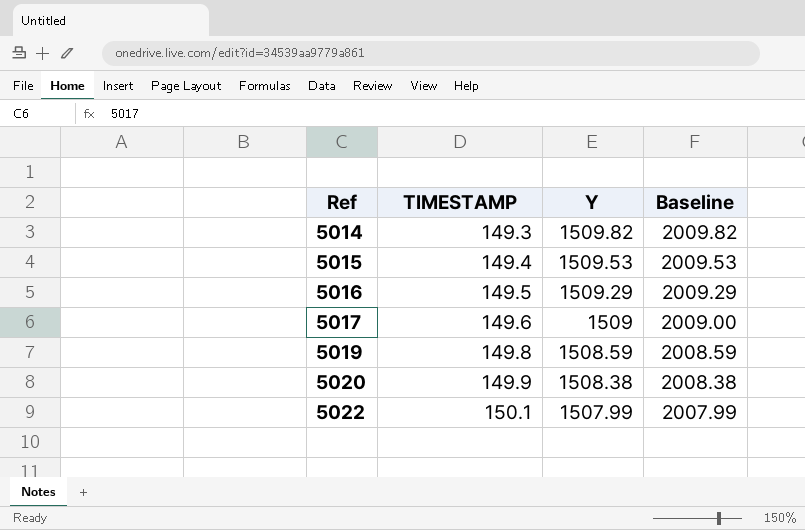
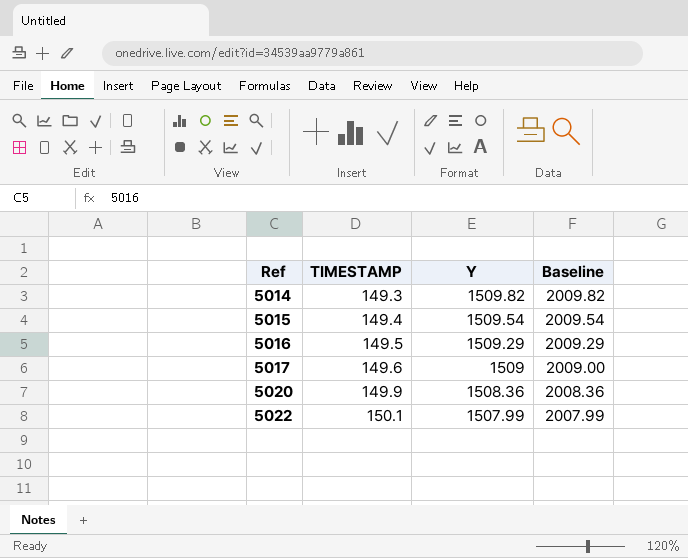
row 5019: 149.8 | 1508.59 | 2008.59 -> none
5015 | Y: 1509.53 -> 1509.54
5015 | Baseline: 2009.53 -> 2009.54
5020 | Y: 1508.38 -> 1508.36
5020 | Baseline: 2008.38 -> 2008.36

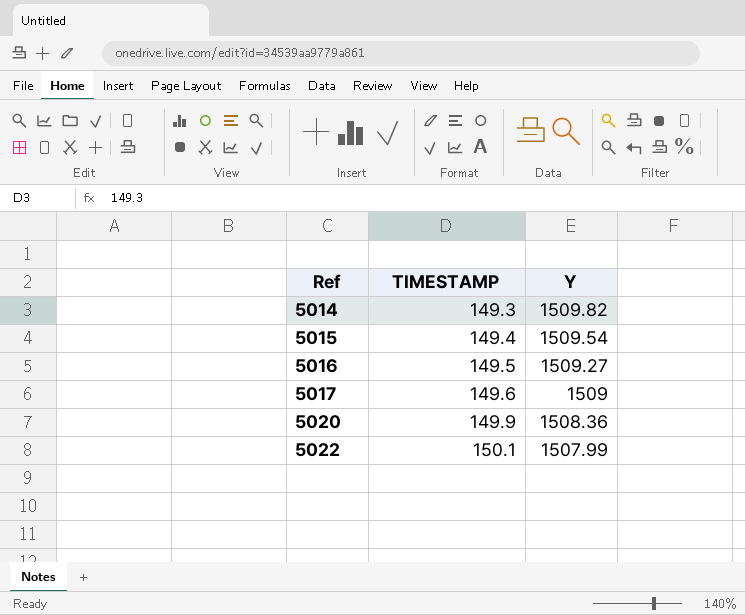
column Baseline | formula: [Y] + 500 -> none
5016 | Y: 1509.29 -> 1509.27

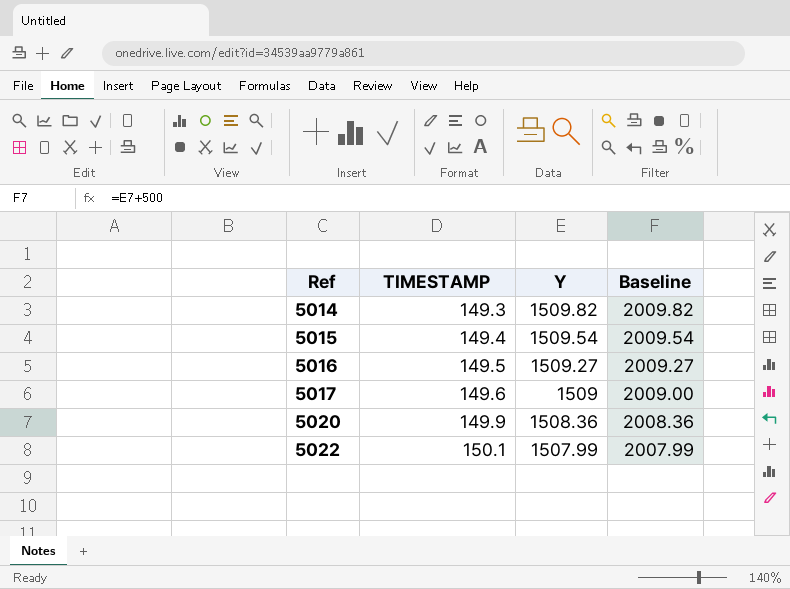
column Baseline | formula: none -> [Y] + 500

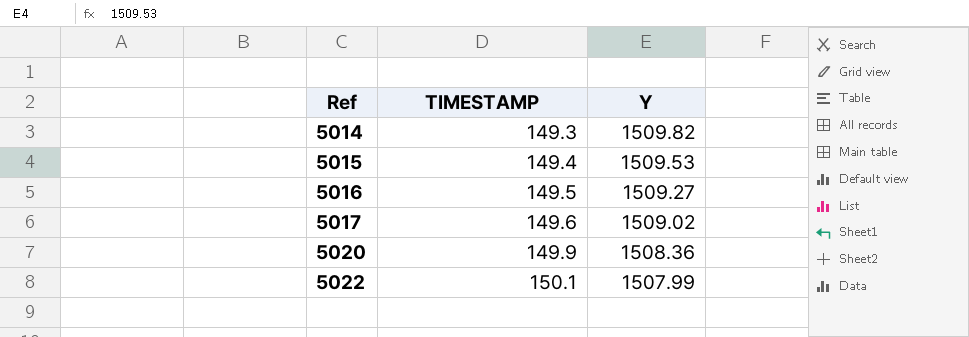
column Baseline | formula: [Y] + 500 -> none
5015 | Y: 1509.54 -> 1509.53
5017 | Y: 1509 -> 1509.02

